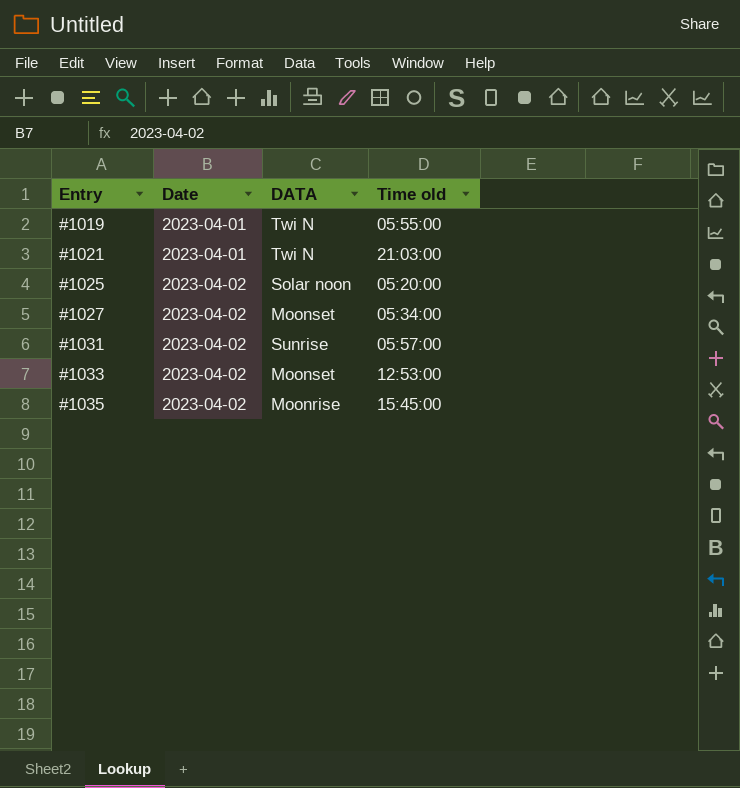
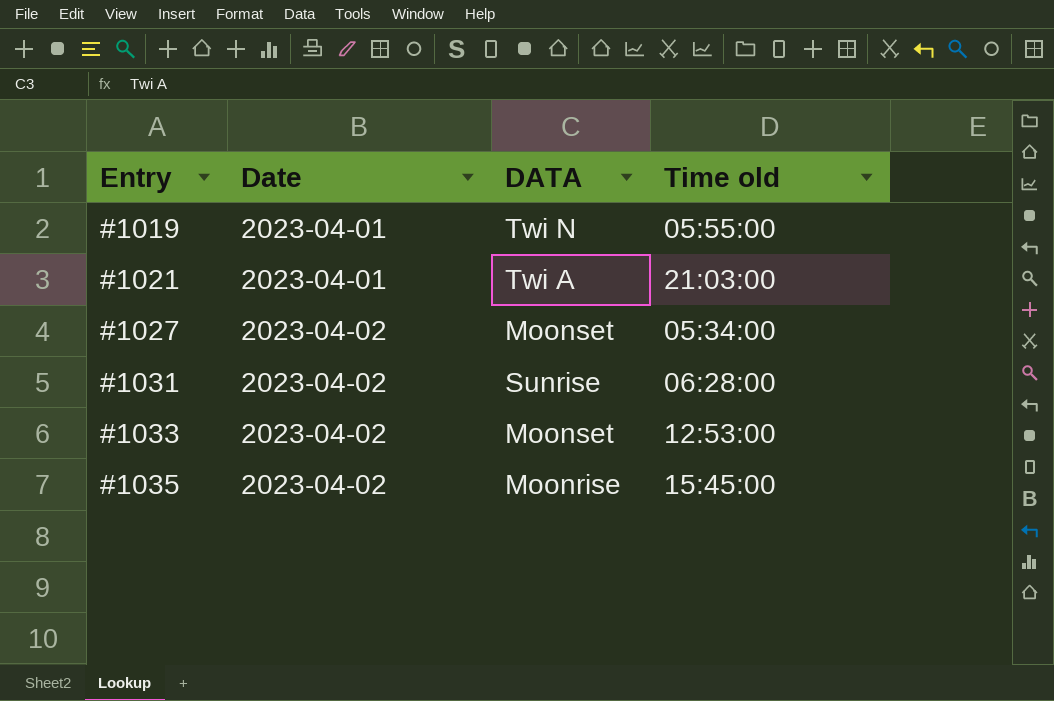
row #1025: 2023-04-02 | Solar noon | 05:20:00 -> none
#1021 | DATA: Twi N -> Twi A
#1031 | Time old: 05:57:00 -> 06:28:00

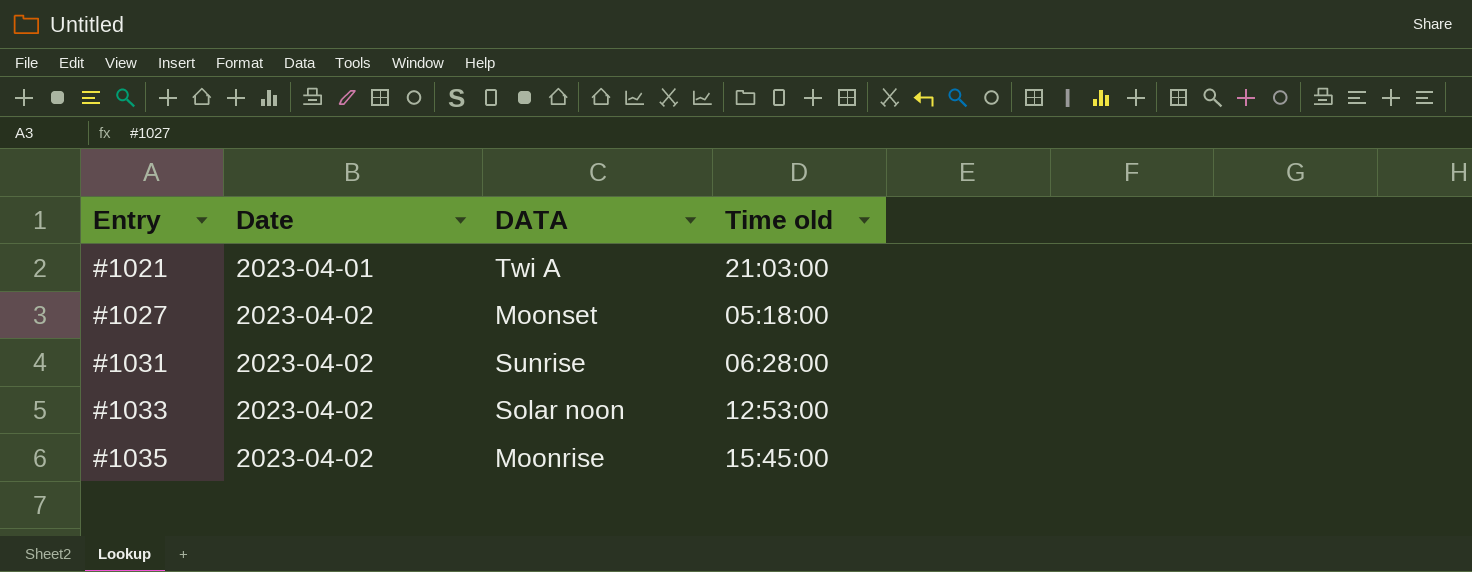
row #1019: 2023-04-01 | Twi N | 05:55:00 -> none
#1027 | Time old: 05:34:00 -> 05:18:00
#1033 | DATA: Moonset -> Solar noon

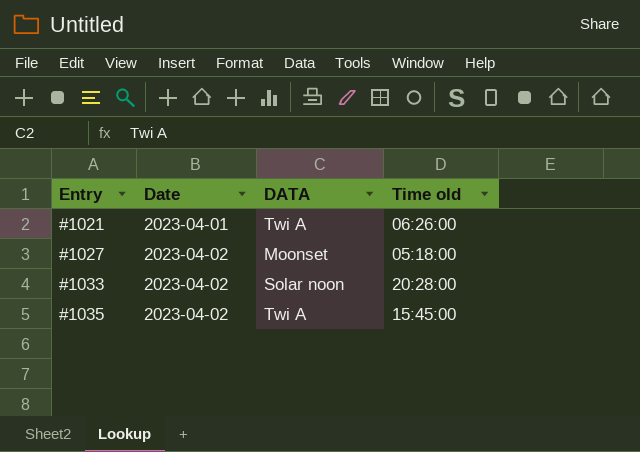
row #1031: 2023-04-02 | Sunrise | 06:28:00 -> none
#1021 | Time old: 21:03:00 -> 06:26:00
#1033 | Time old: 12:53:00 -> 20:28:00
#1035 | DATA: Moonrise -> Twi A

